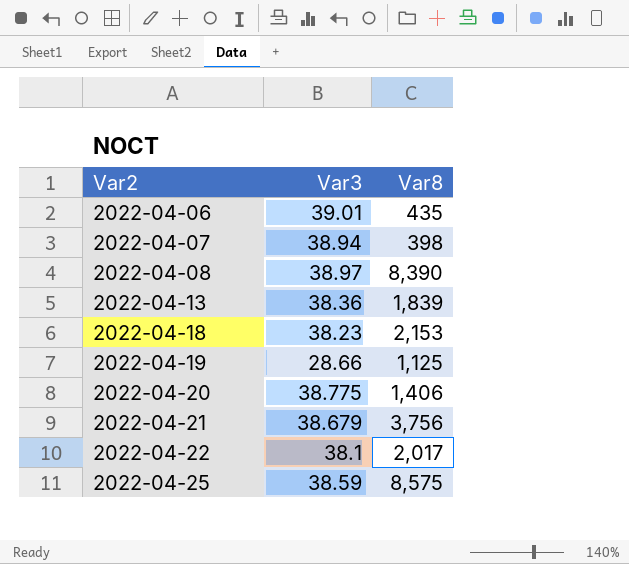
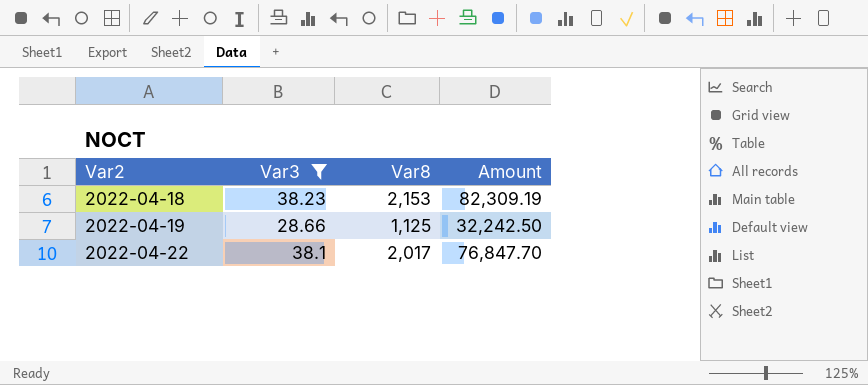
filter: none -> Var3 <= 38.23
column Amount | formula: none -> [Var3] * [Var8]

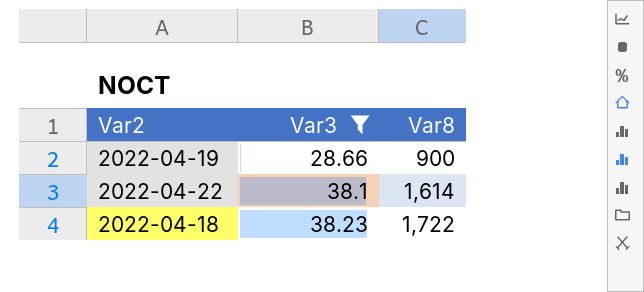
row order: Var2 ascending -> Var3 ascending
column Amount | formula: [Var3] * [Var8] -> none
2022-04-19 | Var8: 1,125 -> 900
2022-04-22 | Var8: 2,017 -> 1,614
2022-04-18 | Var8: 2,153 -> 1,722

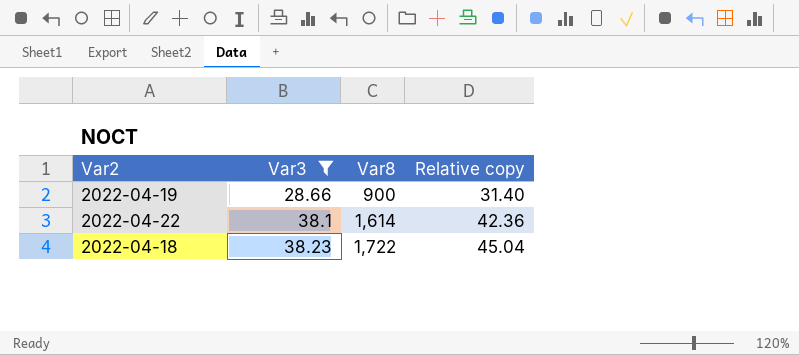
column Relative copy | formula: none -> [Var8] / [Var3]

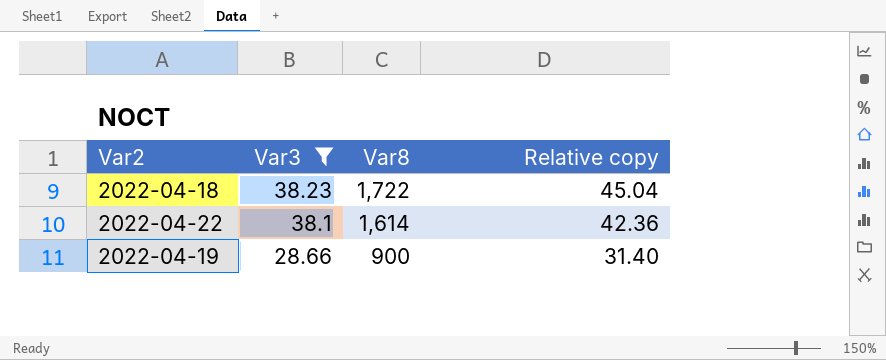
row order: Var3 ascending -> Var3 descending

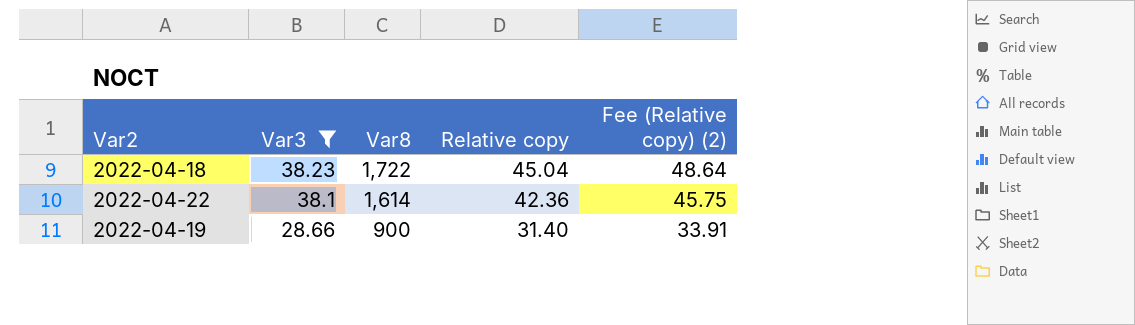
column Fee (Relative copy) (2) | formula: none -> [Relative copy] * 1.08

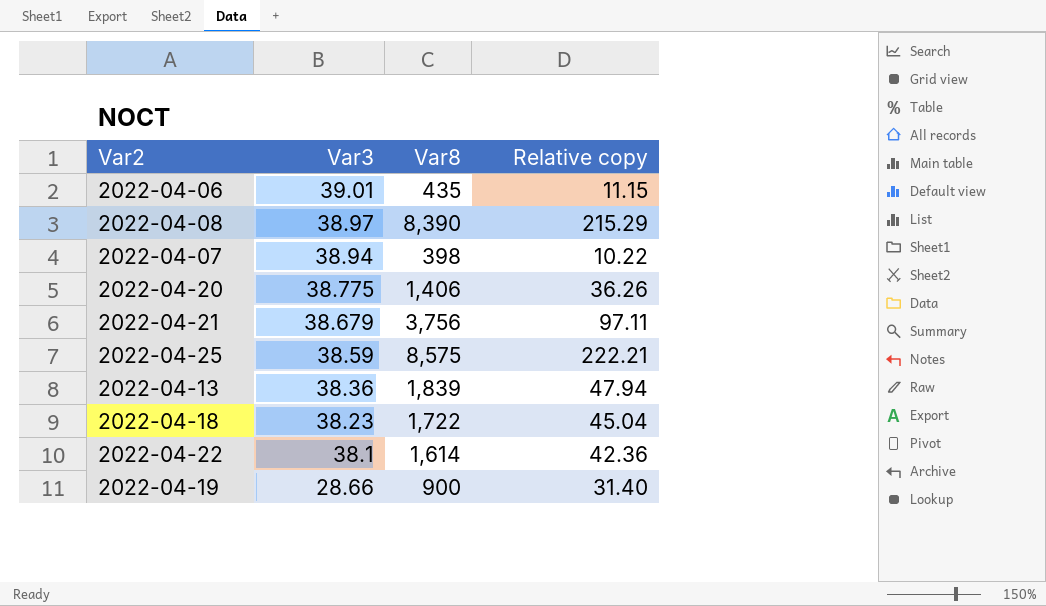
filter: Var3 <= 38.23 -> none
column Fee (Relative copy) (2) | formula: [Relative copy] * 1.08 -> none

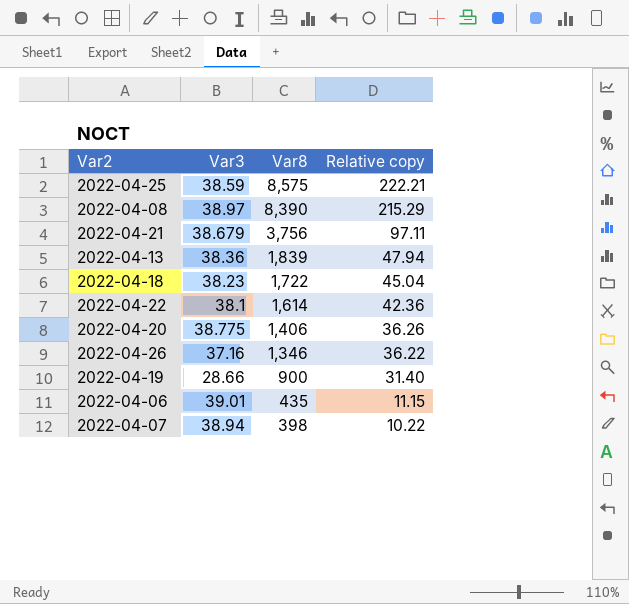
row order: Var3 descending -> Var8 descending
row 2022-04-26: none -> 37.16 | 1,346 | 36.22

